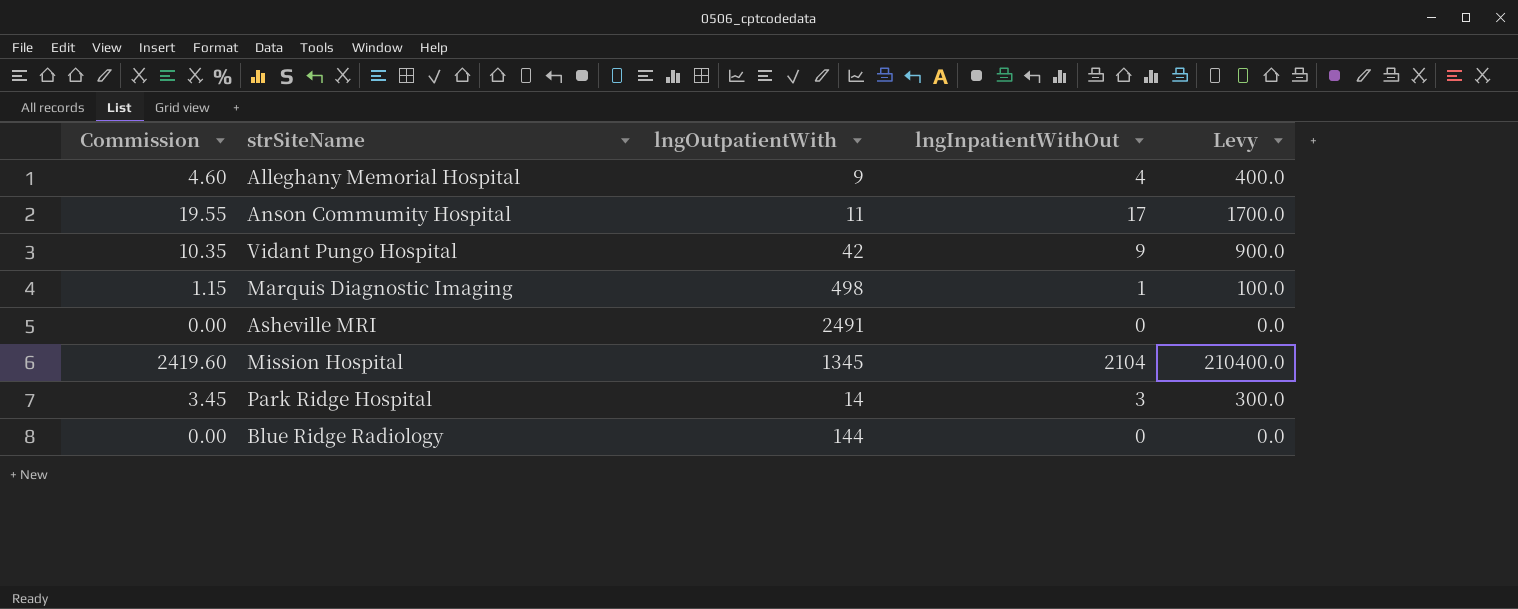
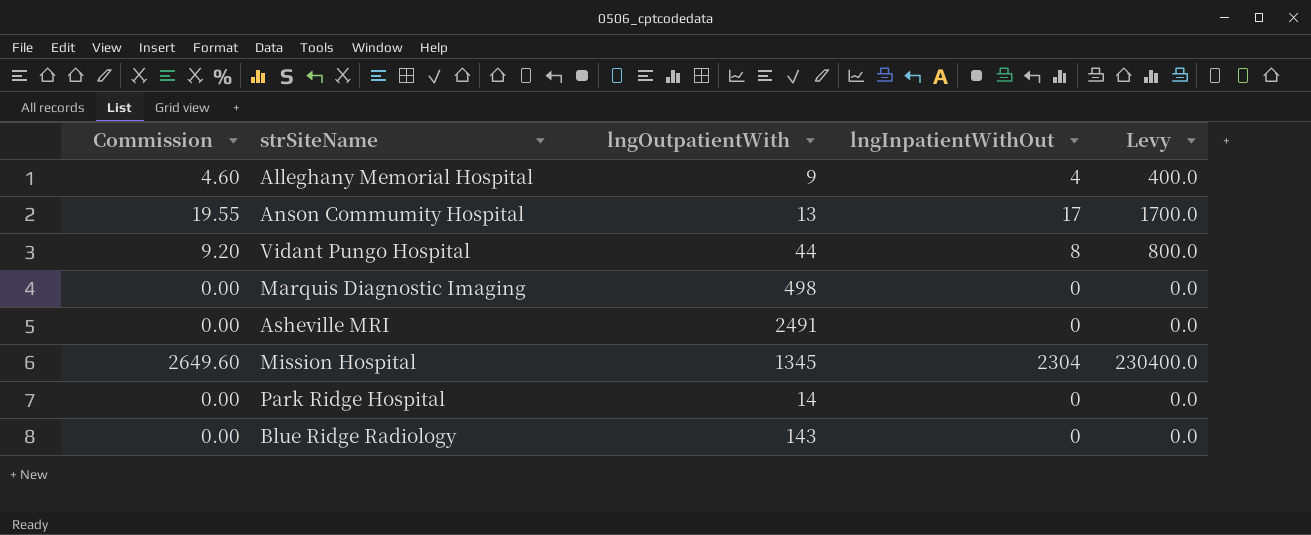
Anson Commumity Hospital | lngOutpatientWith: 11 -> 13
Vidant Pungo Hospital | Commission: 10.35 -> 9.20
Vidant Pungo Hospital | lngOutpatientWith: 42 -> 44
Vidant Pungo Hospital | lngInpatientWithOut: 9 -> 8
Vidant Pungo Hospital | Levy: 900.0 -> 800.0
Marquis Diagnostic Imaging | Commission: 1.15 -> 0.00
Marquis Diagnostic Imaging | lngInpatientWithOut: 1 -> 0
Marquis Diagnostic Imaging | Levy: 100.0 -> 0.0
Mission Hospital | Commission: 2419.60 -> 2649.60
Mission Hospital | lngInpatientWithOut: 2104 -> 2304
Mission Hospital | Levy: 210400.0 -> 230400.0
Park Ridge Hospital | Commission: 3.45 -> 0.00
Park Ridge Hospital | lngInpatientWithOut: 3 -> 0
Park Ridge Hospital | Levy: 300.0 -> 0.0
Blue Ridge Radiology | lngOutpatientWith: 144 -> 143

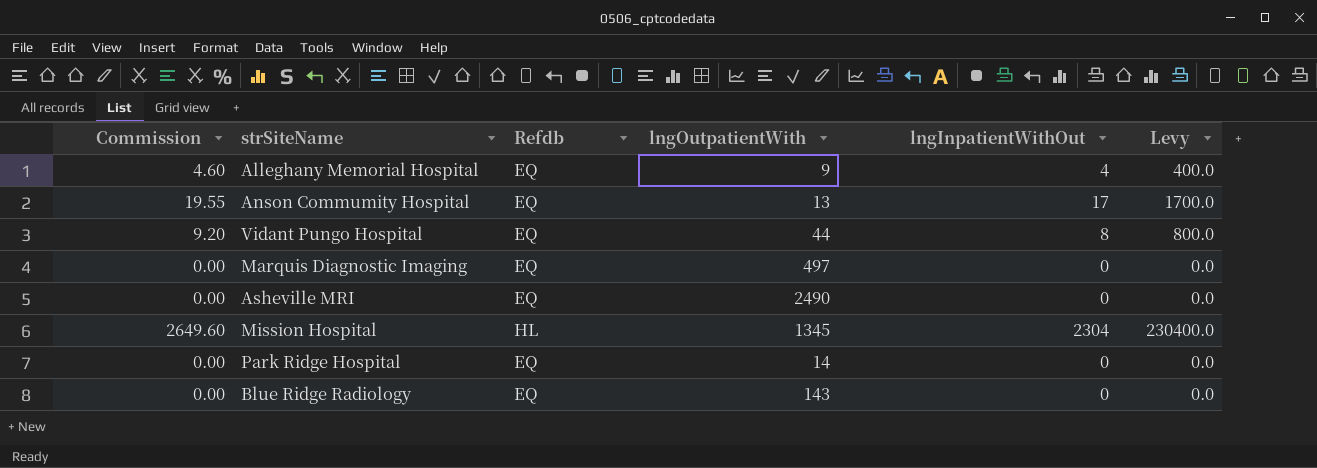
column Refdb | position: none -> 3
Marquis Diagnostic Imaging | lngOutpatientWith: 498 -> 497
Asheville MRI | lngOutpatientWith: 2491 -> 2490

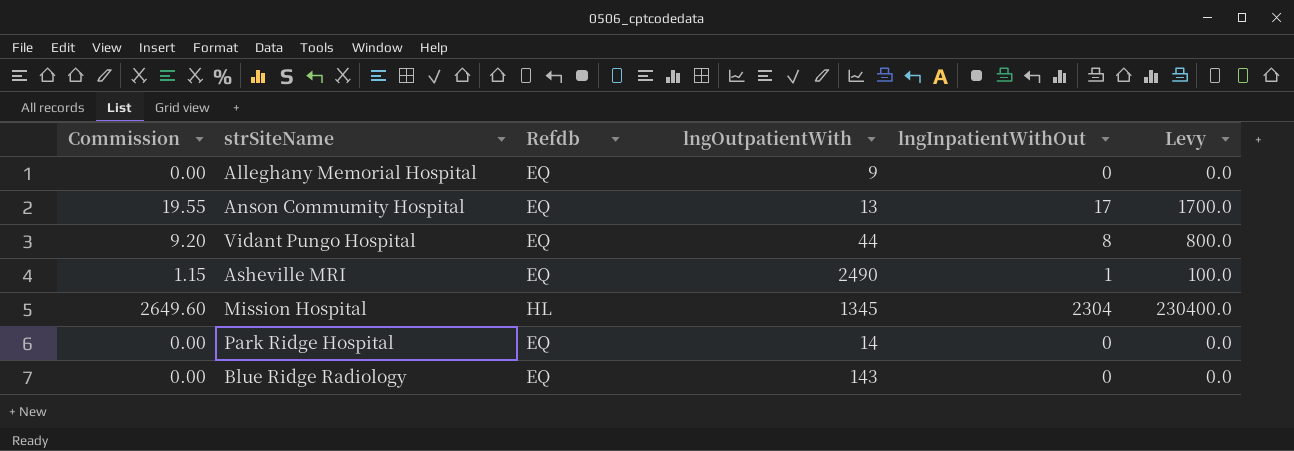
row Marquis Diagnostic Imaging: 0.00 | EQ | 497 | 0 | 0.0 -> none
Alleghany Memorial Hospital | Commission: 4.60 -> 0.00
Alleghany Memorial Hospital | lngInpatientWithOut: 4 -> 0
Alleghany Memorial Hospital | Levy: 400.0 -> 0.0
Asheville MRI | Commission: 0.00 -> 1.15
Asheville MRI | lngInpatientWithOut: 0 -> 1
Asheville MRI | Levy: 0.0 -> 100.0

